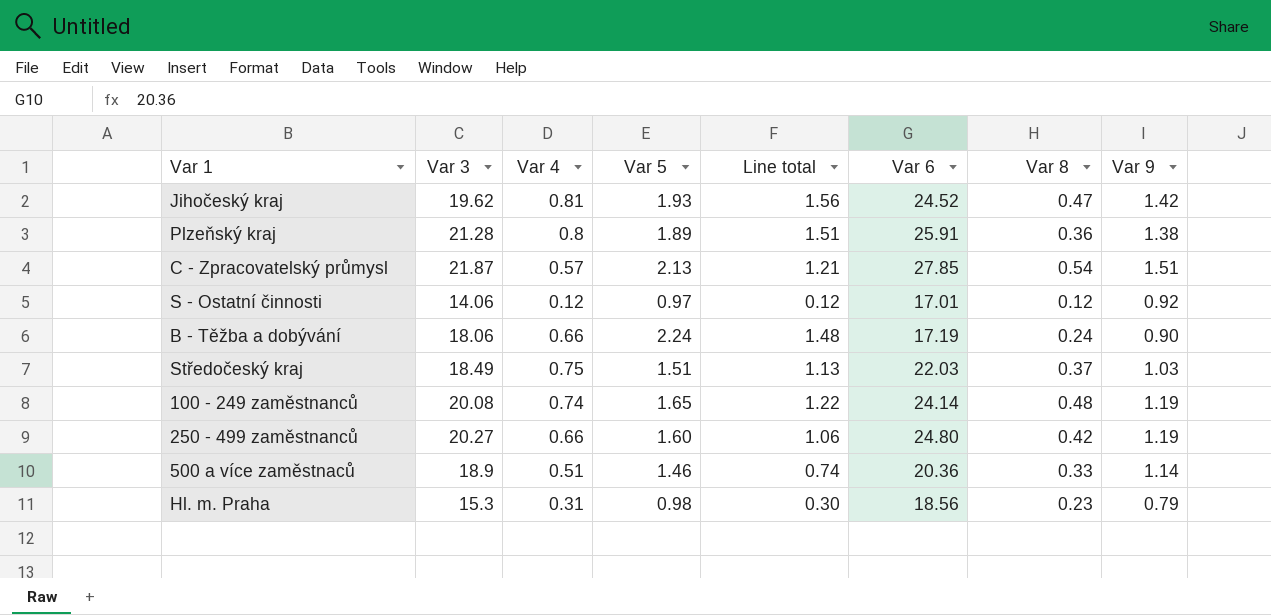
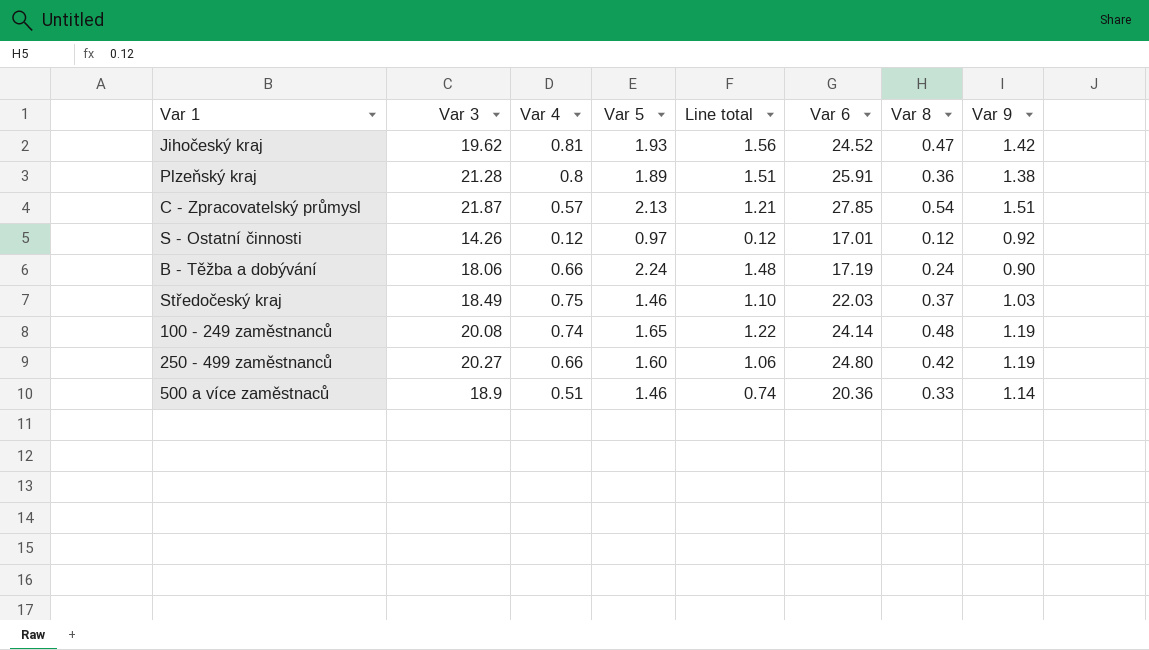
row Hl. m. Praha: 15.3 | 0.31 | 0.98 | 0.30 | 18.56 | 0.23 | 0.79 -> none
S - Ostatní činnosti | Var 3: 14.06 -> 14.26
Středočeský kraj | Var 5: 1.51 -> 1.46
Středočeský kraj | Line total: 1.13 -> 1.10

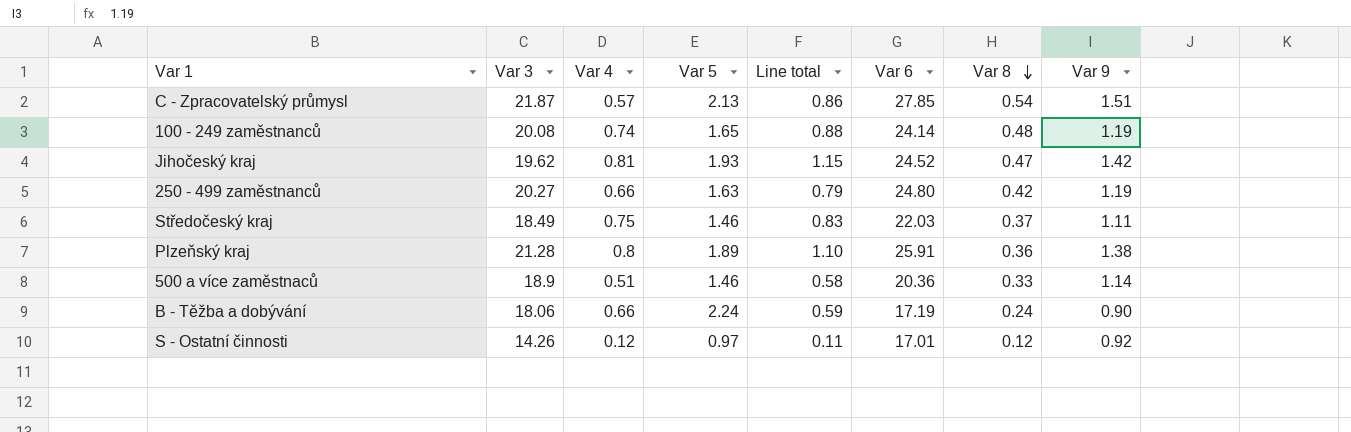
row order: none -> Var 8 descending
column Line total | formula: [Var 4] * [Var 5] -> [Var 4] * [Var 9]
250 - 499 zaměstnanců | Var 5: 1.60 -> 1.63
Středočeský kraj | Var 9: 1.03 -> 1.11

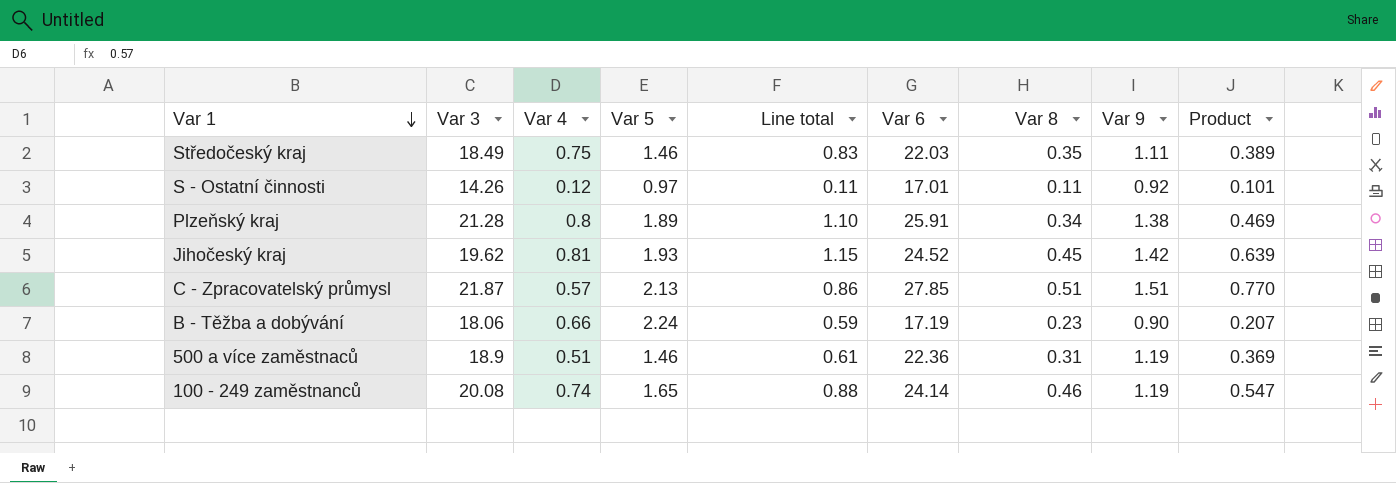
row order: Var 8 descending -> Var 1 descending
column Product | formula: none -> [Var 8] * [Var 9]
row 250 - 499 zaměstnanců: 20.27 | 0.66 | 1.63 | 0.79 | 24.80 | 0.42 | 1.19 -> none
Středočeský kraj | Var 8: 0.37 -> 0.35
S - Ostatní činnosti | Var 8: 0.12 -> 0.11
Plzeňský kraj | Var 8: 0.36 -> 0.34
Jihočeský kraj | Var 8: 0.47 -> 0.45
C - Zpracovatelský průmysl | Var 8: 0.54 -> 0.51
B - Těžba a dobývání | Var 8: 0.24 -> 0.23
500 a více zaměstnaců | Line total: 0.58 -> 0.61
500 a více zaměstnaců | Var 6: 20.36 -> 22.36
500 a více zaměstnaců | Var 8: 0.33 -> 0.31
500 a více zaměstnaců | Var 9: 1.14 -> 1.19
100 - 249 zaměstnanců | Var 8: 0.48 -> 0.46

